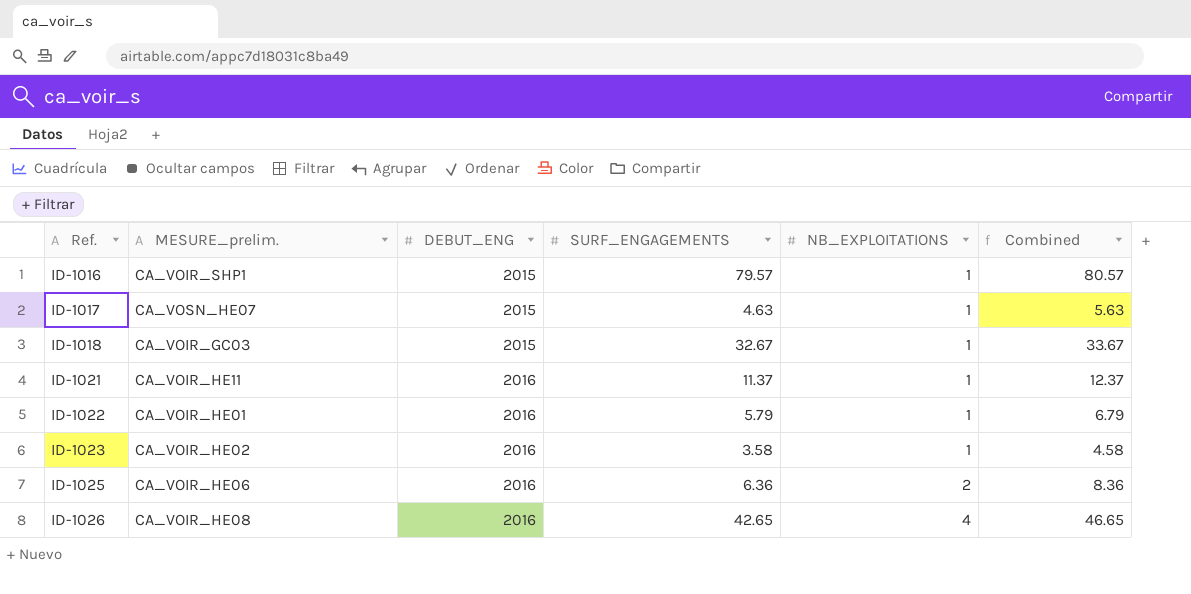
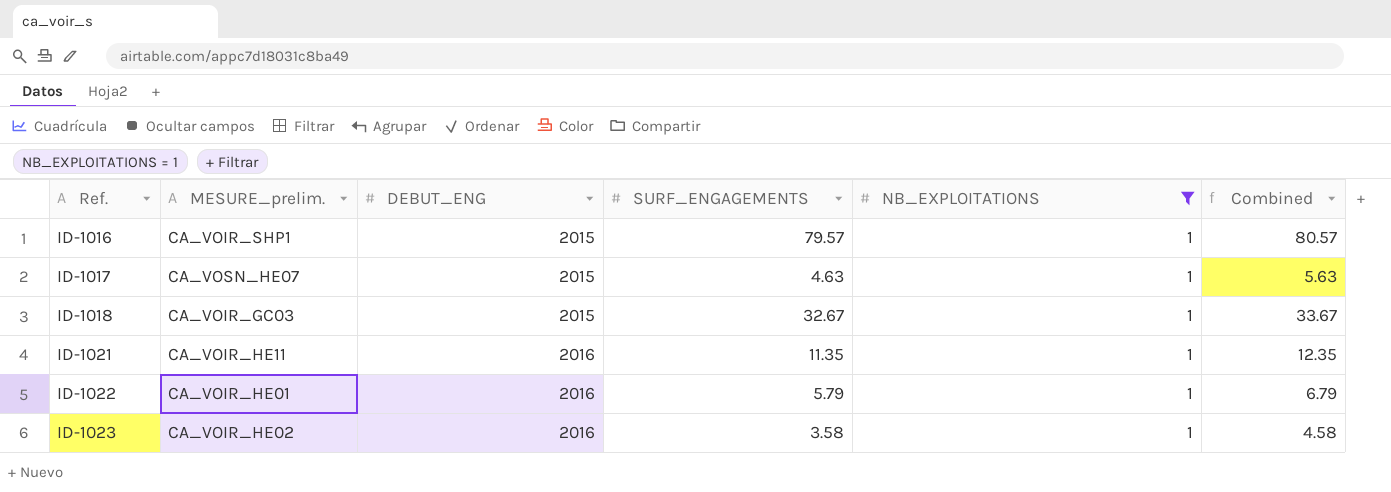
filter: none -> NB_EXPLOITATIONS = 1
ID-1021 | SURF_ENGAGEMENTS: 11.37 -> 11.35
ID-1021 | Combined: 12.37 -> 12.35

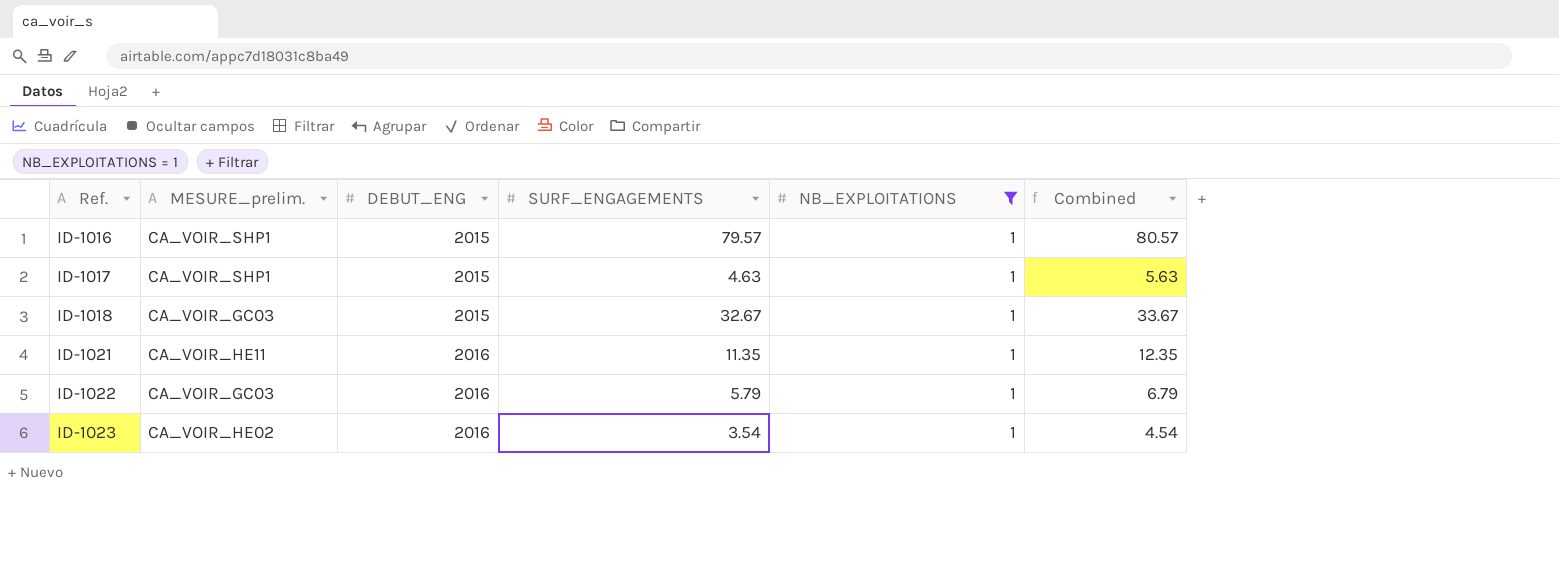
ID-1017 | MESURE_prelim.: CA_VOSN_HE07 -> CA_VOIR_SHP1
ID-1022 | MESURE_prelim.: CA_VOIR_HE01 -> CA_VOIR_GC03
ID-1023 | SURF_ENGAGEMENTS: 3.58 -> 3.54
ID-1023 | Combined: 4.58 -> 4.54

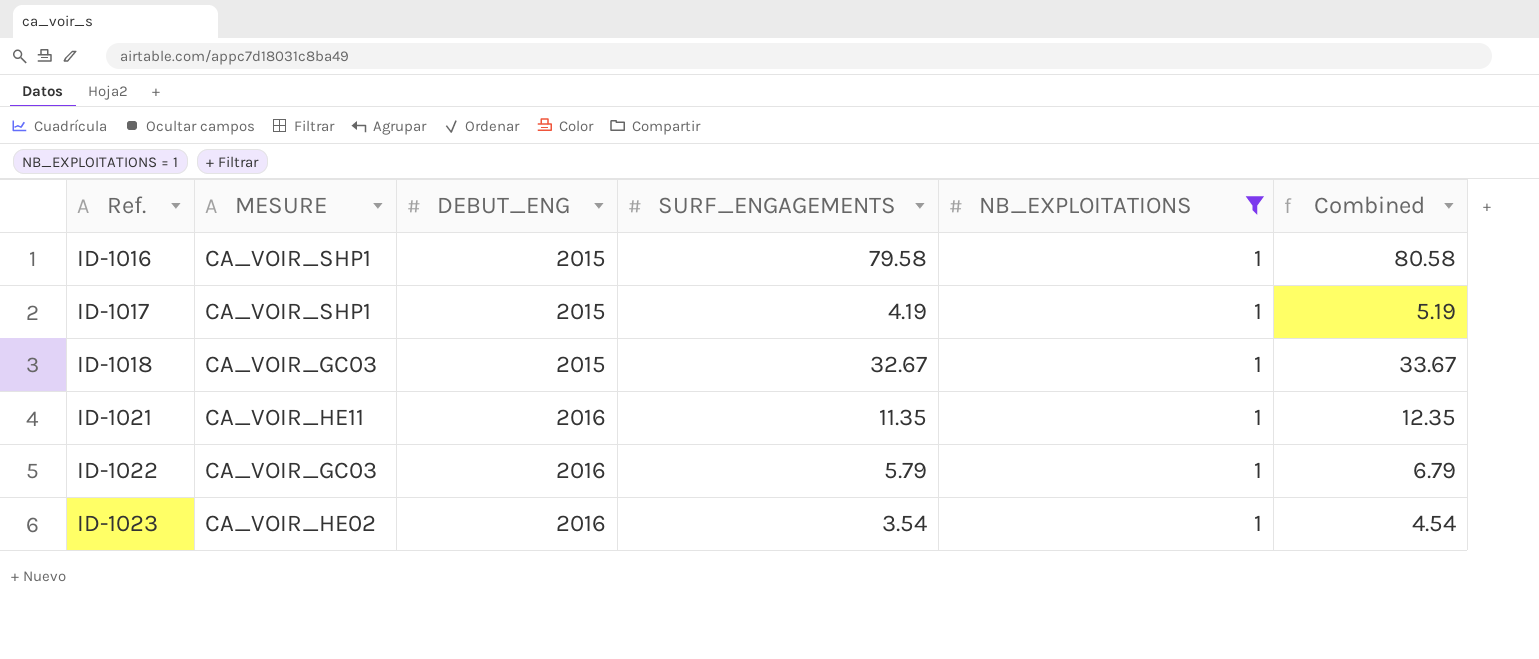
column name: MESURE_prelim. -> MESURE
ID-1016 | SURF_ENGAGEMENTS: 79.57 -> 79.58
ID-1016 | Combined: 80.57 -> 80.58
ID-1017 | SURF_ENGAGEMENTS: 4.63 -> 4.19
ID-1017 | Combined: 5.63 -> 5.19

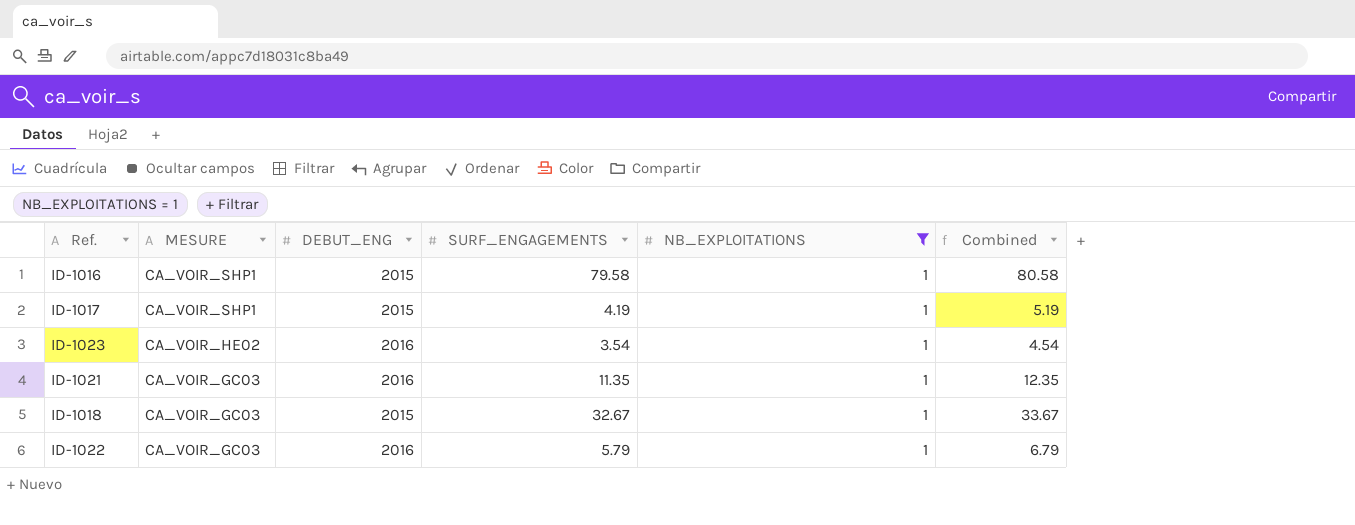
row order: Ref. ascending -> MESURE descending
ID-1021 | MESURE: CA_VOIR_HE11 -> CA_VOIR_GC03

